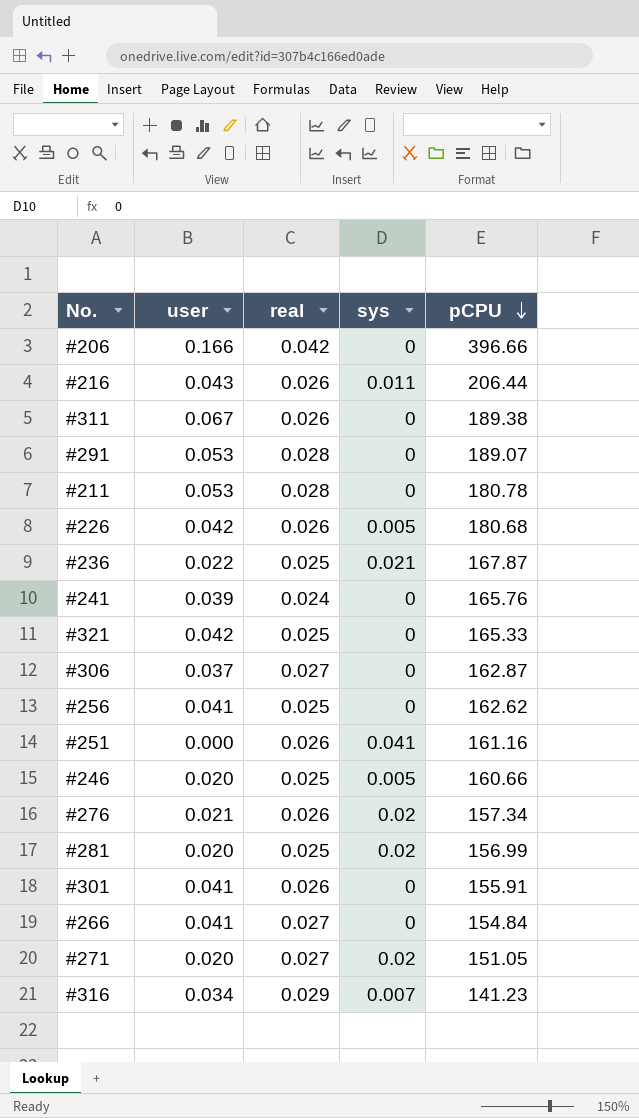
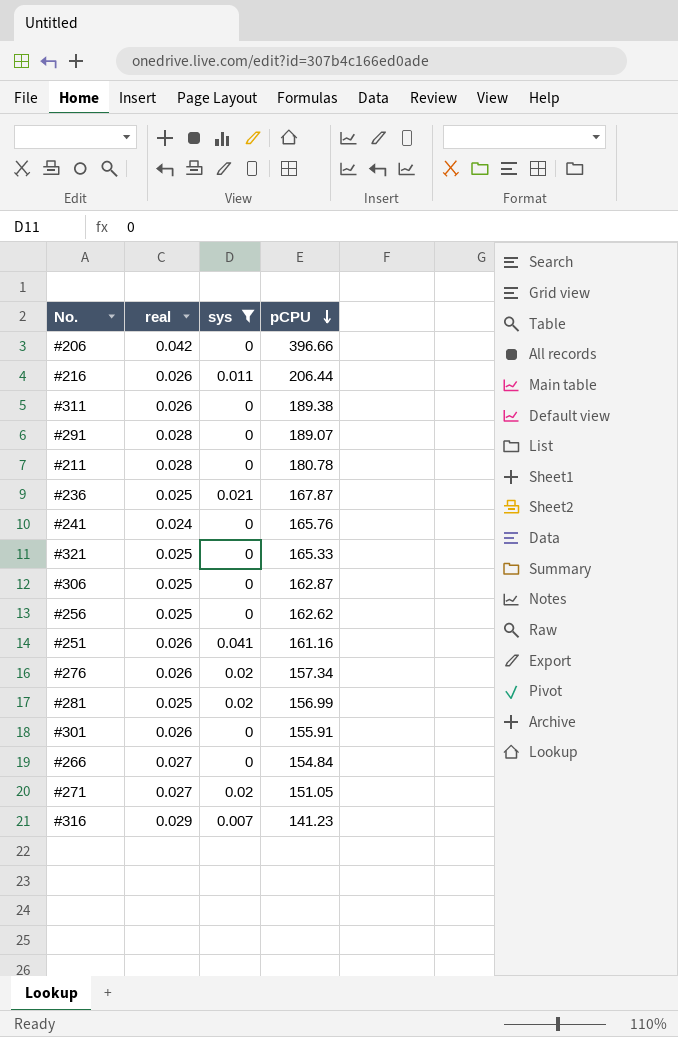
filter: none -> sys != 0.005
column user | position: 2 -> none
#306 | real: 0.027 -> 0.025

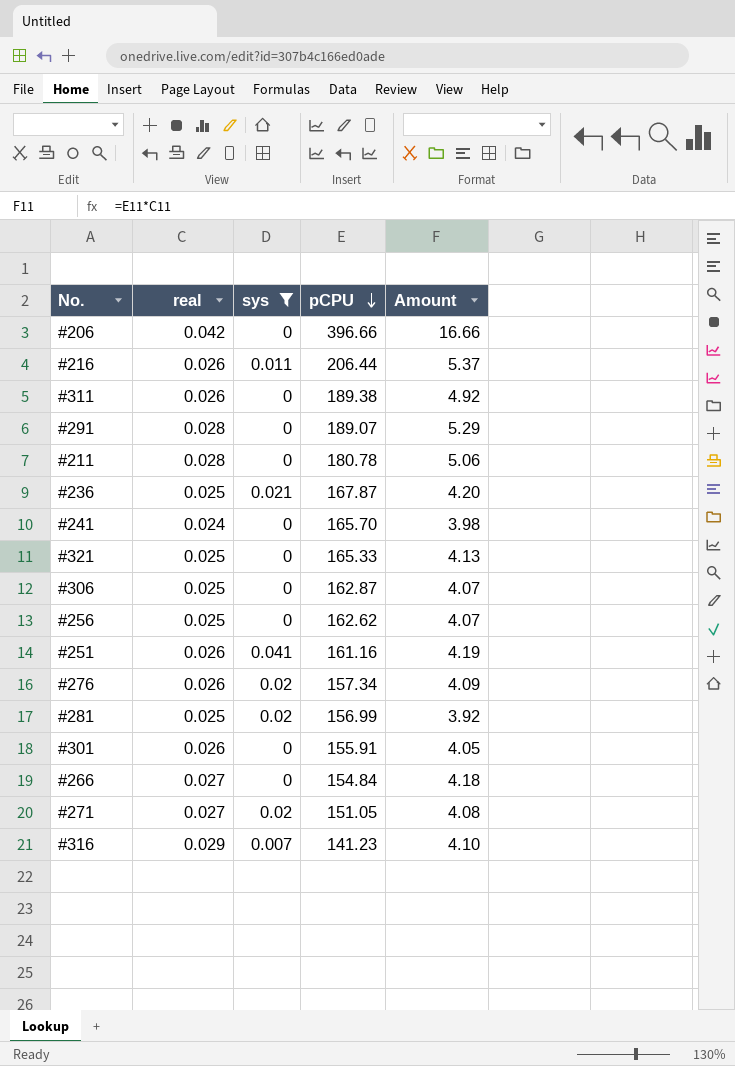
column Amount | formula: none -> [real] * [pCPU]
#241 | pCPU: 165.76 -> 165.70

